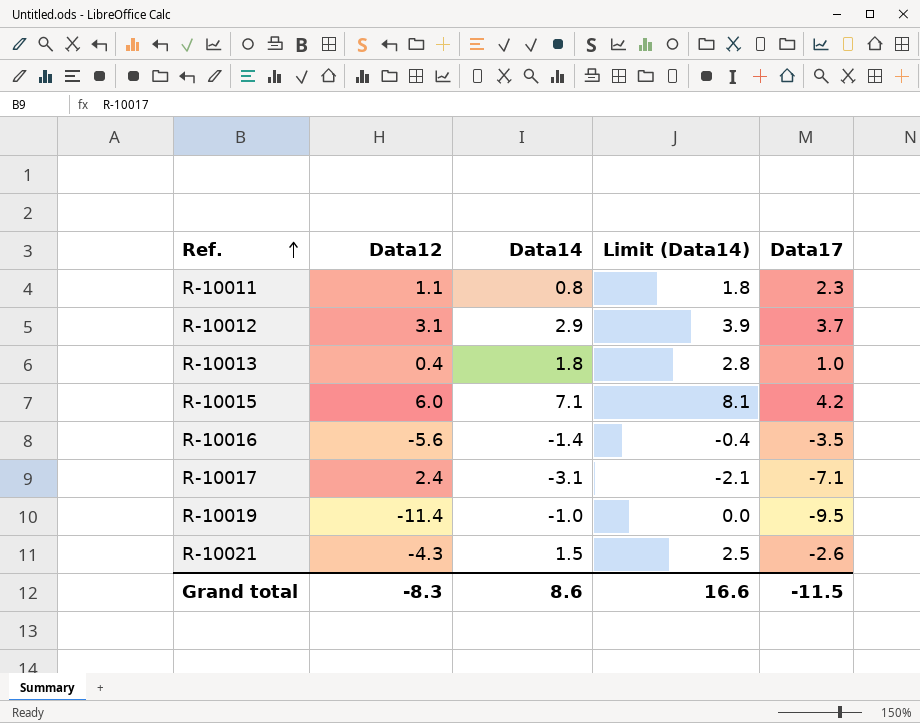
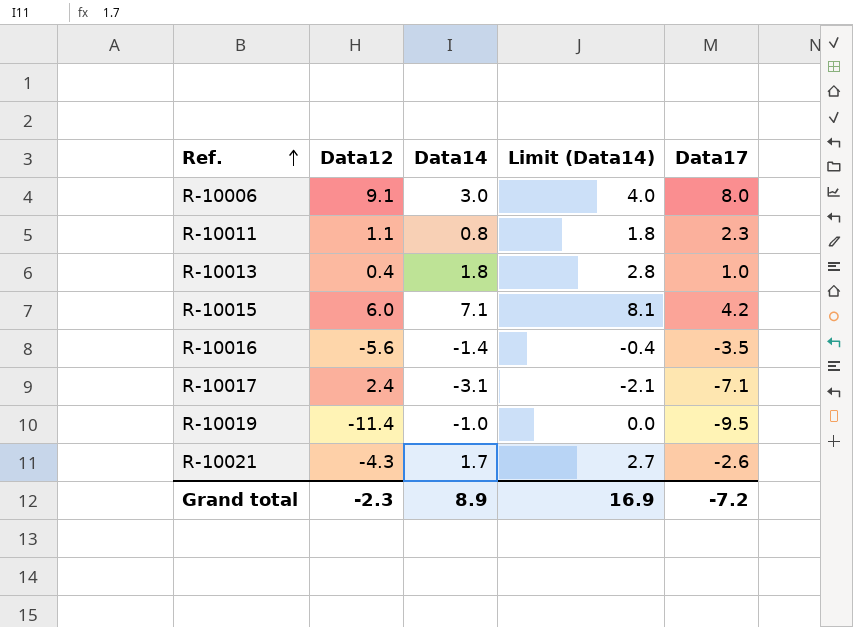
row R-10012: 3.1 | 2.9 | 3.9 | 3.7 -> none
row R-10006: none -> 9.1 | 3.0 | 4.0 | 8.0
R-10021 | Data14: 1.5 -> 1.7
R-10021 | Limit (Data14): 2.5 -> 2.7
Grand total | Data12: -8.3 -> -2.3
Grand total | Data14: 8.6 -> 8.9
Grand total | Limit (Data14): 16.6 -> 16.9
Grand total | Data17: -11.5 -> -7.2

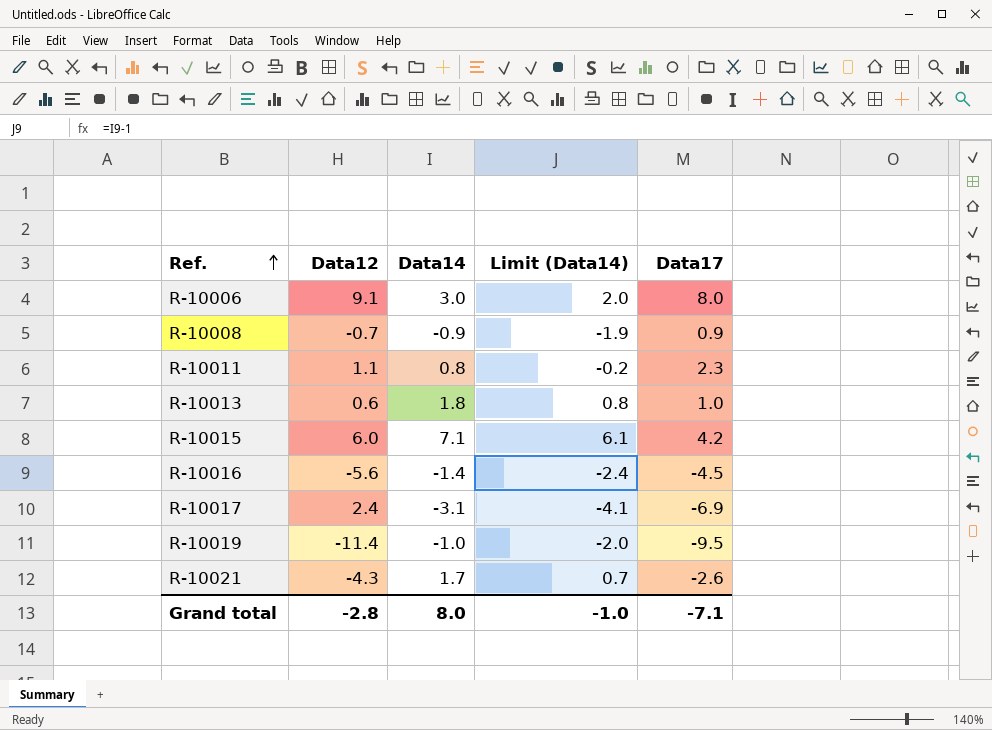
column Limit (Data14) | formula: [Data14] + 1 -> [Data14] - 1
row R-10008: none -> -0.7 | -0.9 | -1.9 | 0.9
R-10013 | Data12: 0.4 -> 0.6
R-10016 | Data17: -3.5 -> -4.5
R-10017 | Data17: -7.1 -> -6.9
Grand total | Data12: -2.3 -> -2.8
Grand total | Data14: 8.9 -> 8.0
Grand total | Limit (Data14): 16.9 -> -1.0
Grand total | Data17: -7.2 -> -7.1

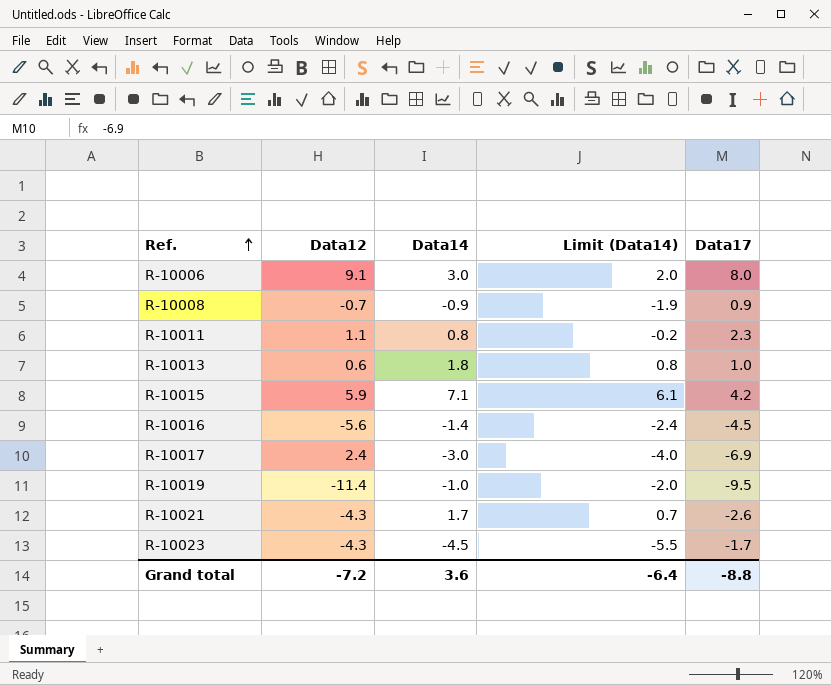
R-10015 | Data12: 6.0 -> 5.9
R-10017 | Data14: -3.1 -> -3.0
R-10017 | Limit (Data14): -4.1 -> -4.0
row R-10023: none -> -4.3 | -4.5 | -5.5 | -1.7
Grand total | Data12: -2.8 -> -7.2
Grand total | Data14: 8.0 -> 3.6
Grand total | Limit (Data14): -1.0 -> -6.4
Grand total | Data17: -7.1 -> -8.8

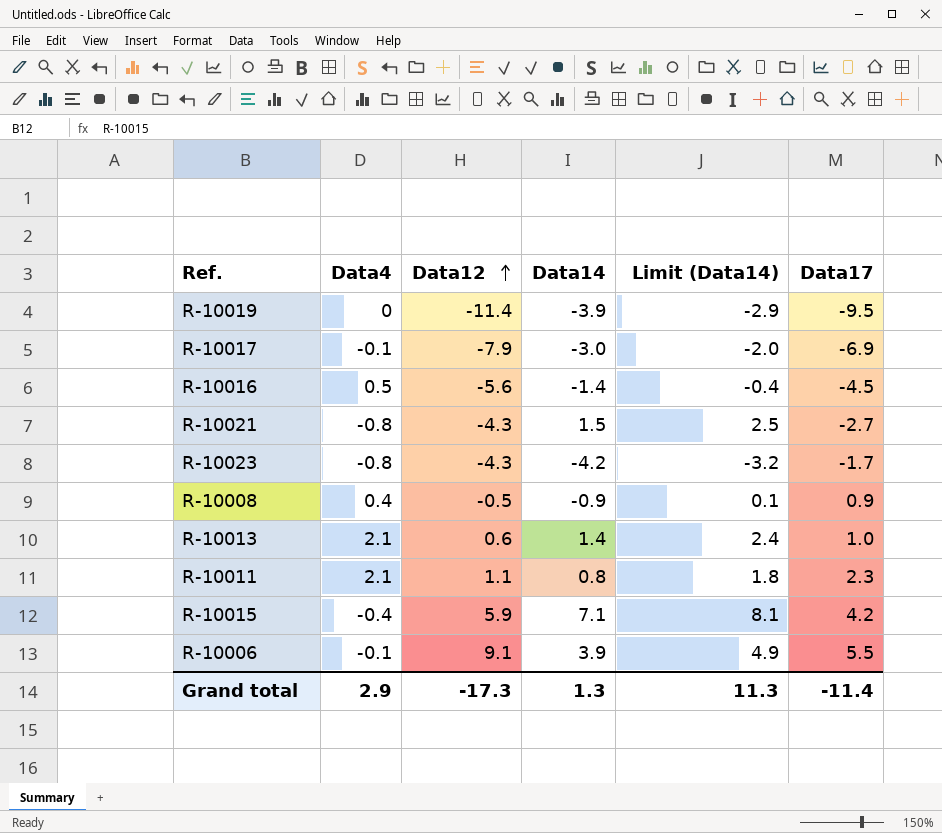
row order: Ref. ascending -> Data12 ascending
column Data4 | position: none -> 2
column Limit (Data14) | formula: [Data14] - 1 -> [Data14] + 1
R-10019 | Data14: -1.0 -> -3.9
R-10017 | Data12: 2.4 -> -7.9
R-10021 | Data14: 1.7 -> 1.5
R-10021 | Data17: -2.6 -> -2.7
R-10023 | Data14: -4.5 -> -4.2
R-10008 | Data12: -0.7 -> -0.5
R-10013 | Data14: 1.8 -> 1.4
R-10006 | Data14: 3.0 -> 3.9
R-10006 | Data17: 8.0 -> 5.5
Grand total | Data12: -7.2 -> -17.3
Grand total | Data14: 3.6 -> 1.3
Grand total | Limit (Data14): -6.4 -> 11.3
Grand total | Data17: -8.8 -> -11.4

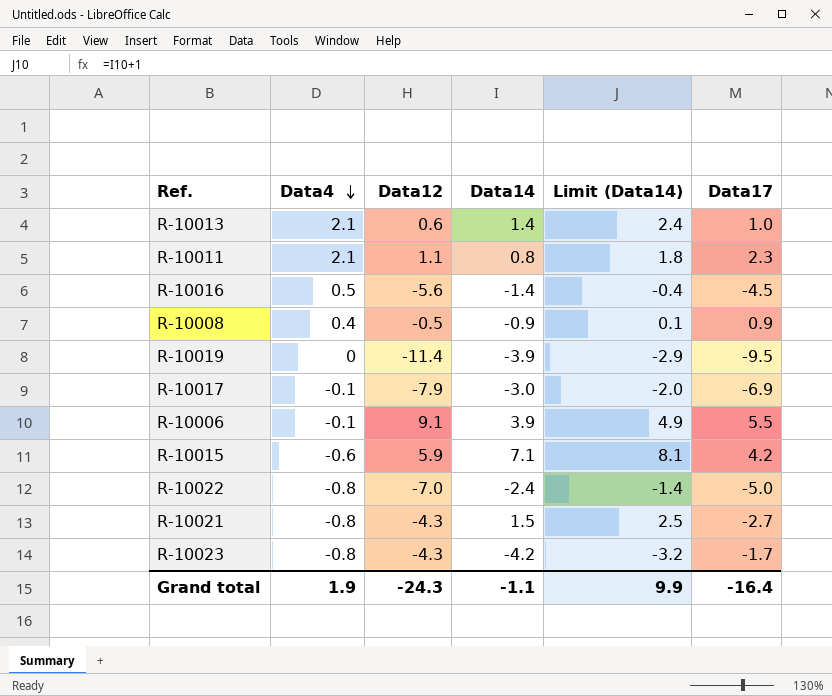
row order: Data12 ascending -> Data4 descending
R-10015 | Data4: -0.4 -> -0.6
row R-10022: none -> -0.8 | -7.0 | -2.4 | -1.4 | -5.0
Grand total | Data4: 2.9 -> 1.9
Grand total | Data12: -17.3 -> -24.3
Grand total | Data14: 1.3 -> -1.1
Grand total | Limit (Data14): 11.3 -> 9.9
Grand total | Data17: -11.4 -> -16.4

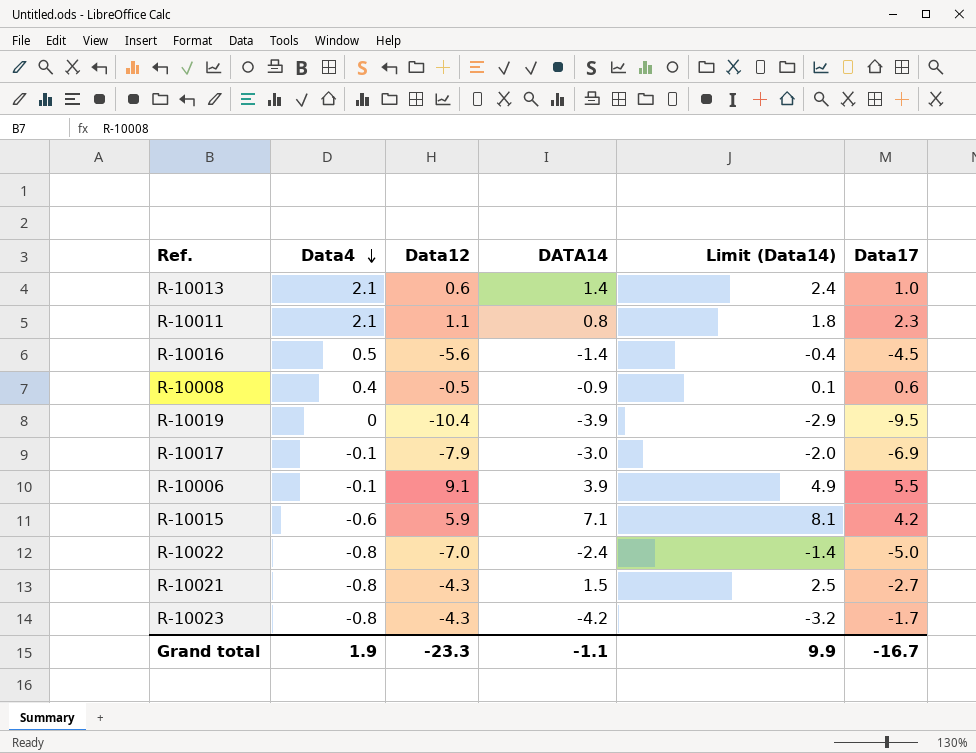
column name: Data14 -> DATA14
R-10008 | Data17: 0.9 -> 0.6
R-10019 | Data12: -11.4 -> -10.4
Grand total | Data12: -24.3 -> -23.3
Grand total | Data17: -16.4 -> -16.7

